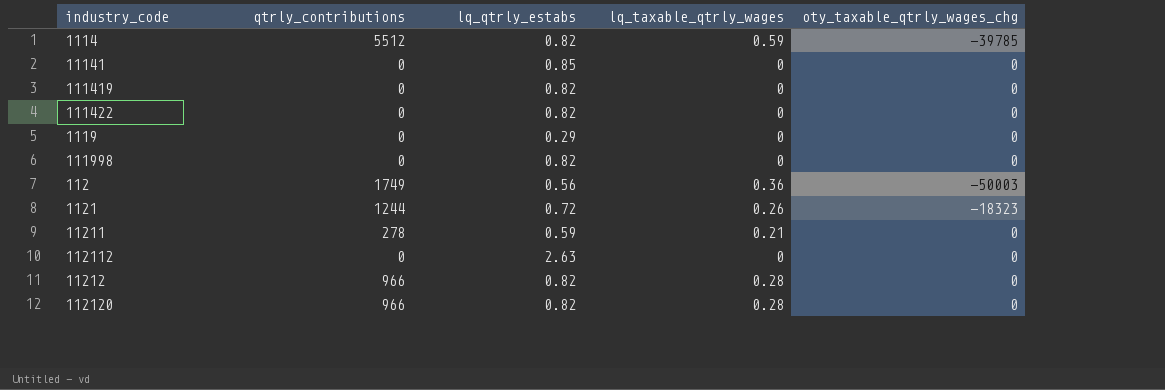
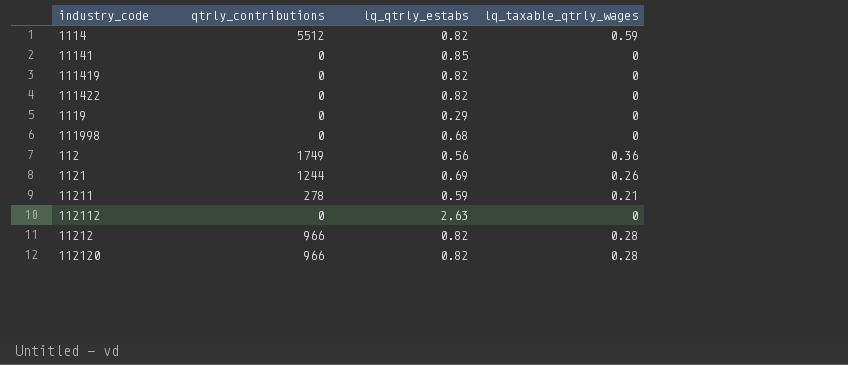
column oty_taxable_qtrly_wages_chg | position: 5 -> none
111998 | lq_qtrly_estabs: 0.82 -> 0.68
1121 | lq_qtrly_estabs: 0.72 -> 0.69

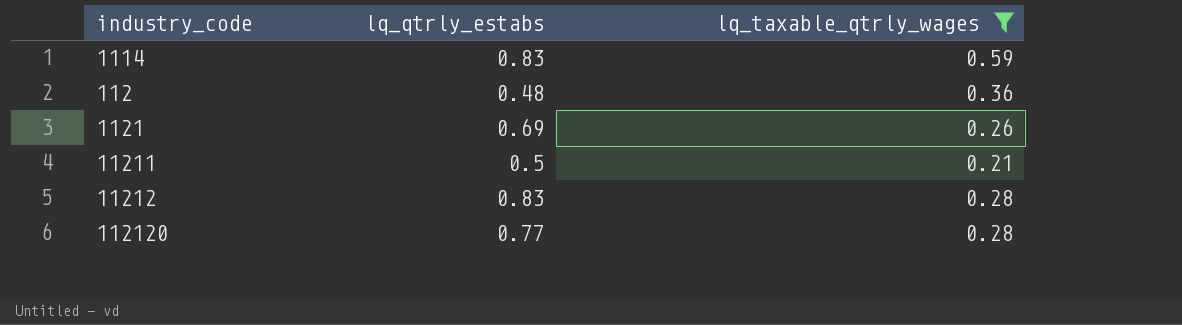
filter: none -> lq_taxable_qtrly_wages != 0
column qtrly_contributions | position: 2 -> none
1114 | lq_qtrly_estabs: 0.82 -> 0.83
112 | lq_qtrly_estabs: 0.56 -> 0.48
11211 | lq_qtrly_estabs: 0.59 -> 0.5
11212 | lq_qtrly_estabs: 0.82 -> 0.83
112120 | lq_qtrly_estabs: 0.82 -> 0.77

